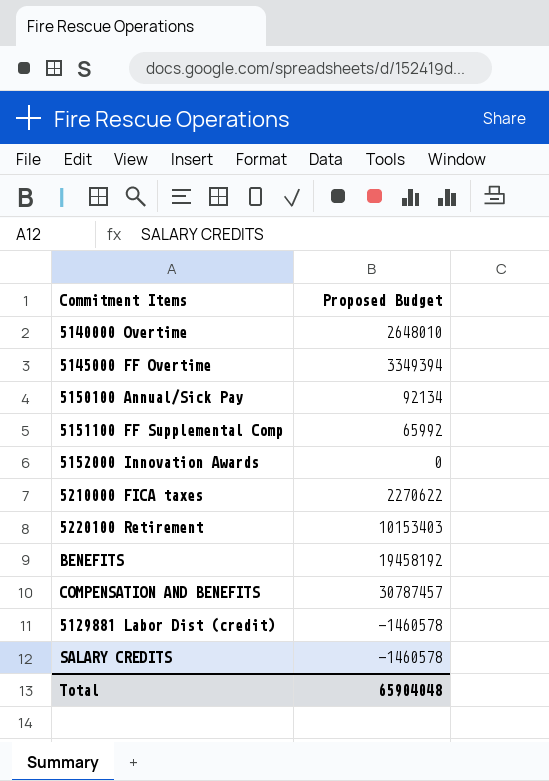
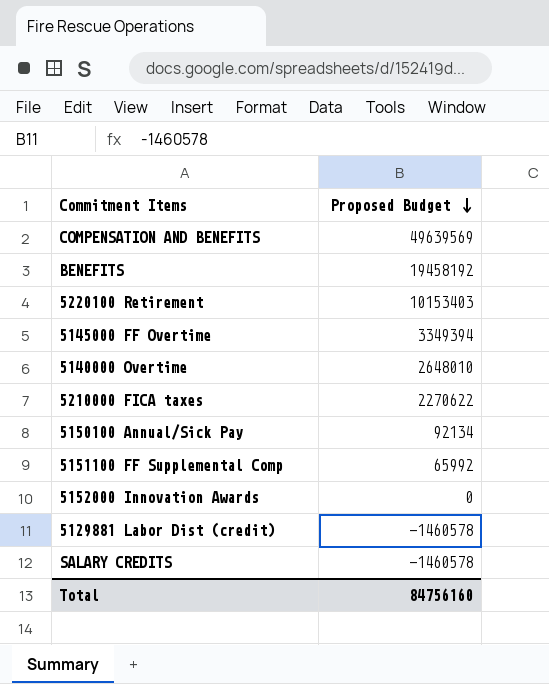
row order: none -> Proposed Budget descending
COMPENSATION AND BENEFITS | Proposed Budget: 30787457 -> 49639569
Total | Proposed Budget: 65904048 -> 84756160

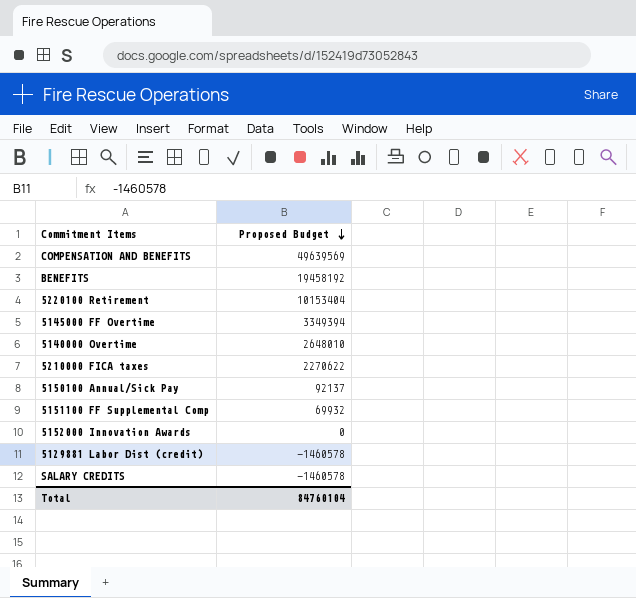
5220100 Retirement | Proposed Budget: 10153403 -> 10153404
5150100 Annual/Sick Pay | Proposed Budget: 92134 -> 92137
5151100 FF Supplemental Comp | Proposed Budget: 65992 -> 69932
Total | Proposed Budget: 84756160 -> 84760104

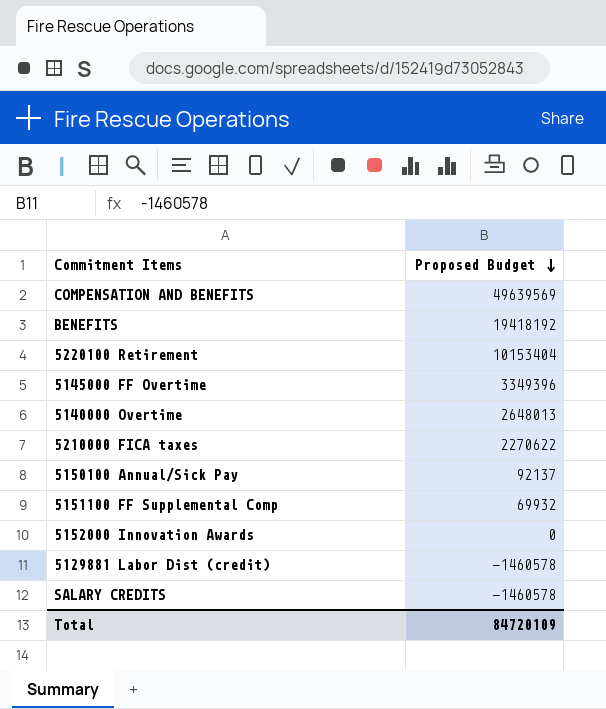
BENEFITS | Proposed Budget: 19458192 -> 19418192
5145000 FF Overtime | Proposed Budget: 3349394 -> 3349396
5140000 Overtime | Proposed Budget: 2648010 -> 2648013
Total | Proposed Budget: 84760104 -> 84720109

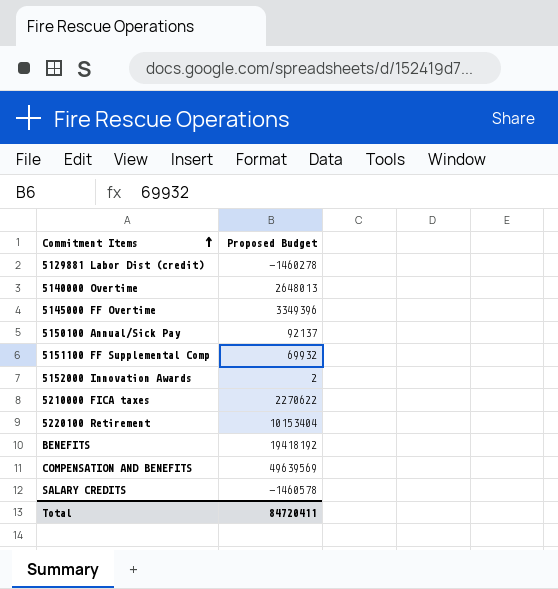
row order: Proposed Budget descending -> Commitment Items ascending
5129881 Labor Dist (credit) | Proposed Budget: -1460578 -> -1460278
5152000 Innovation Awards | Proposed Budget: 0 -> 2
Total | Proposed Budget: 84720109 -> 84720411

